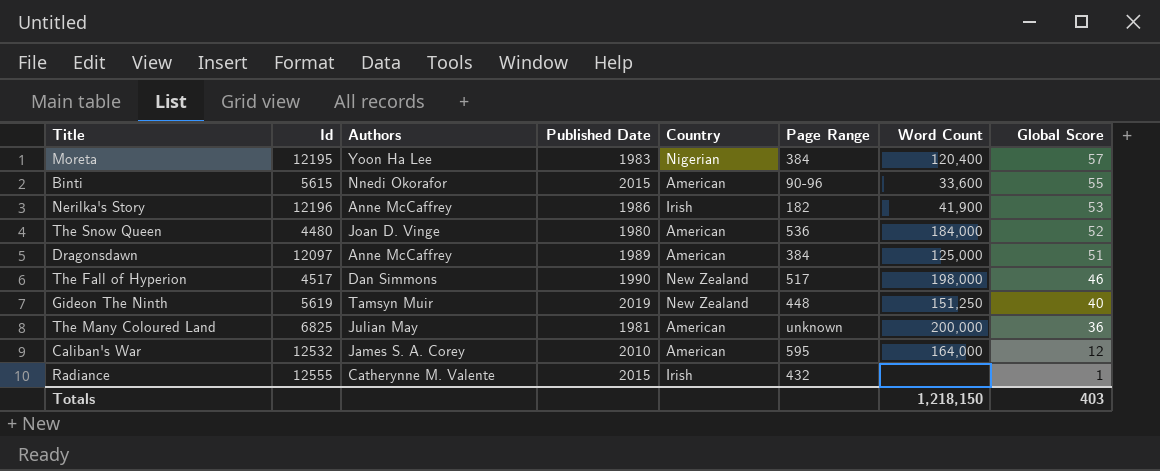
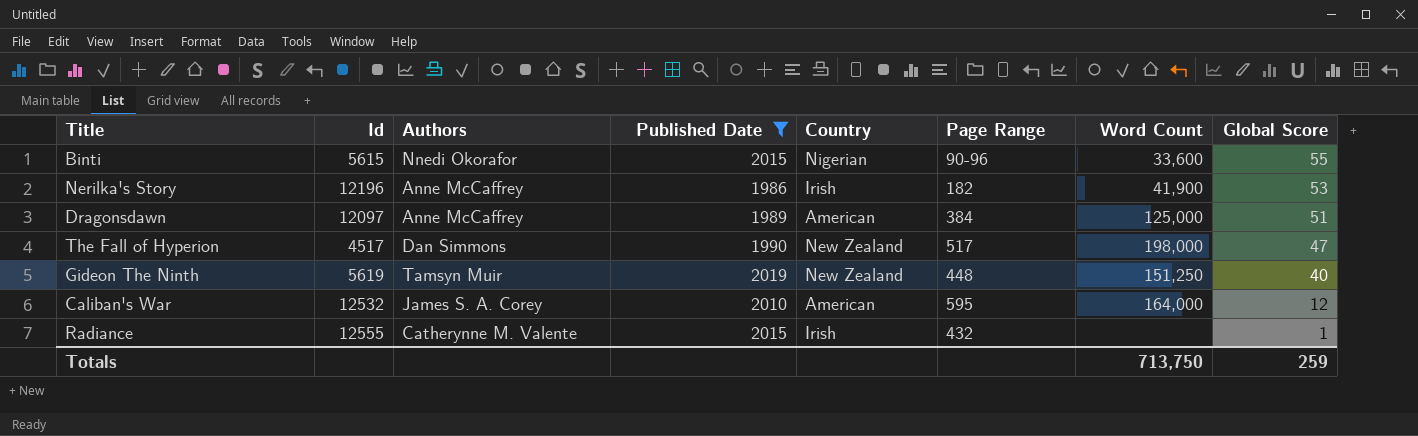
filter: none -> Published Date >= 1986
Binti | Country: American -> Nigerian
The Fall of Hyperion | Global Score: 46 -> 47
Totals | Word Count: 1,218,150 -> 713,750
Totals | Global Score: 403 -> 259

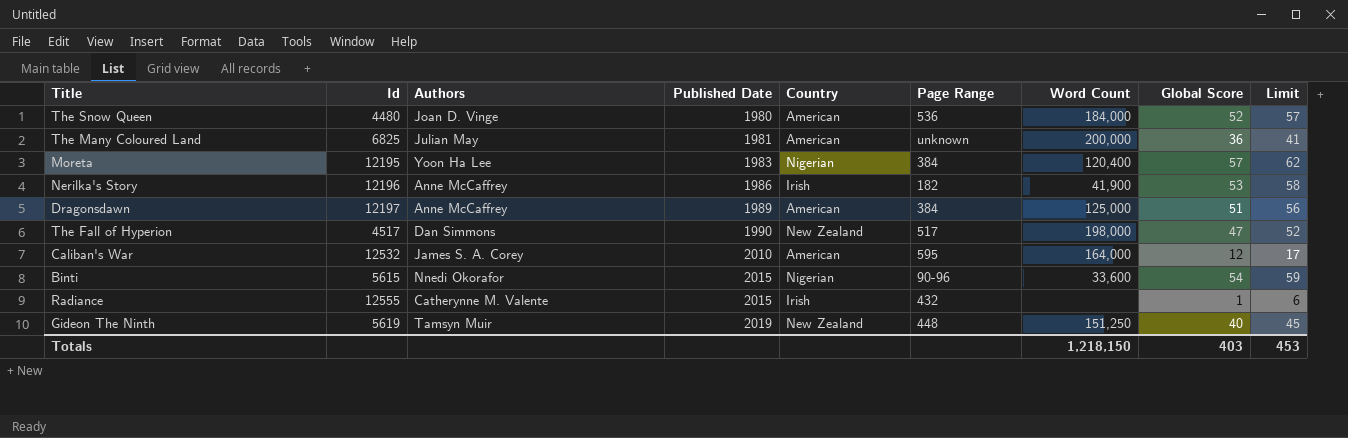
filter: Published Date >= 1986 -> none
row order: Global Score descending -> Published Date ascending
column Limit | formula: none -> [Global Score] + 5
Dragonsdawn | Id: 12097 -> 12197
Binti | Global Score: 55 -> 54
Totals | Word Count: 713,750 -> 1,218,150
Totals | Global Score: 259 -> 403

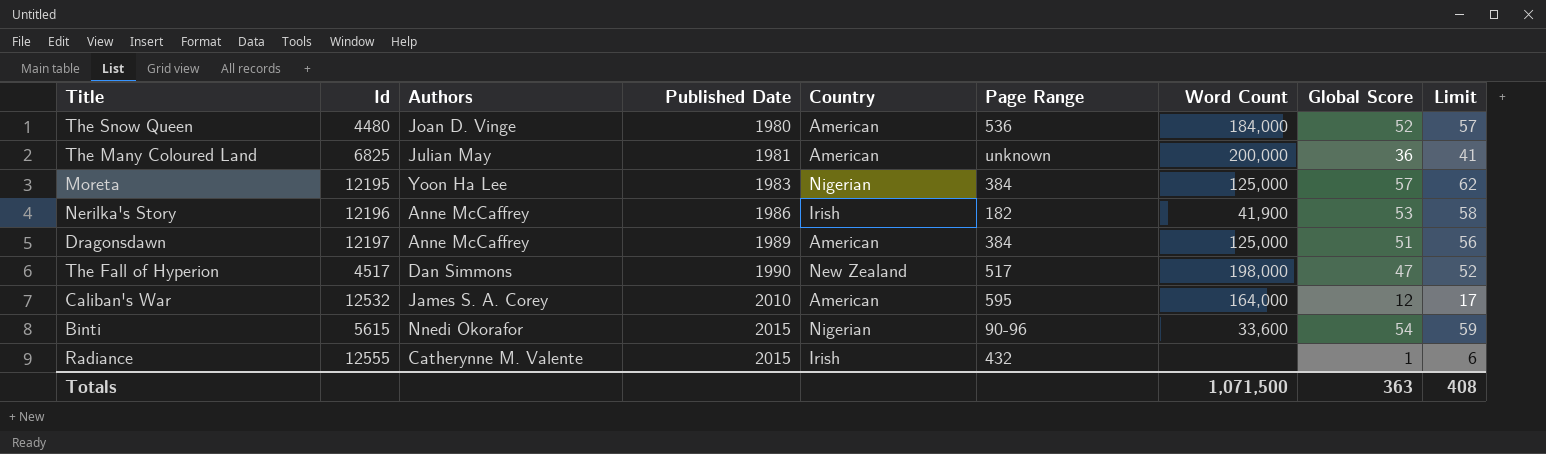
row Gideon The Ninth: 5619 | Tamsyn Muir | 2019 | New Zealand | 448 | 151,250 | 40 | 45 -> none
Moreta | Word Count: 120,400 -> 125,000
Totals | Word Count: 1,218,150 -> 1,071,500
Totals | Global Score: 403 -> 363
Totals | Limit: 453 -> 408

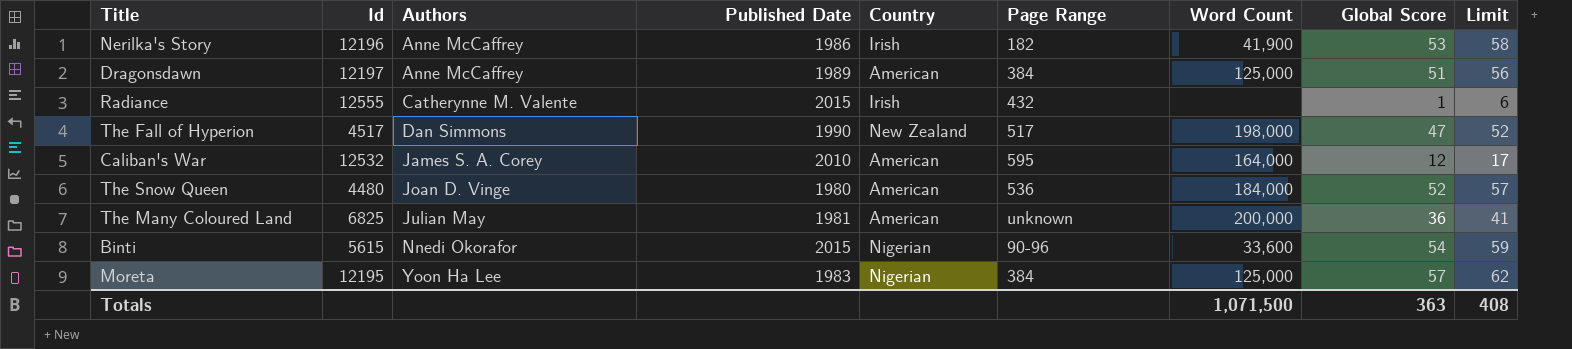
row order: Published Date ascending -> Authors ascending

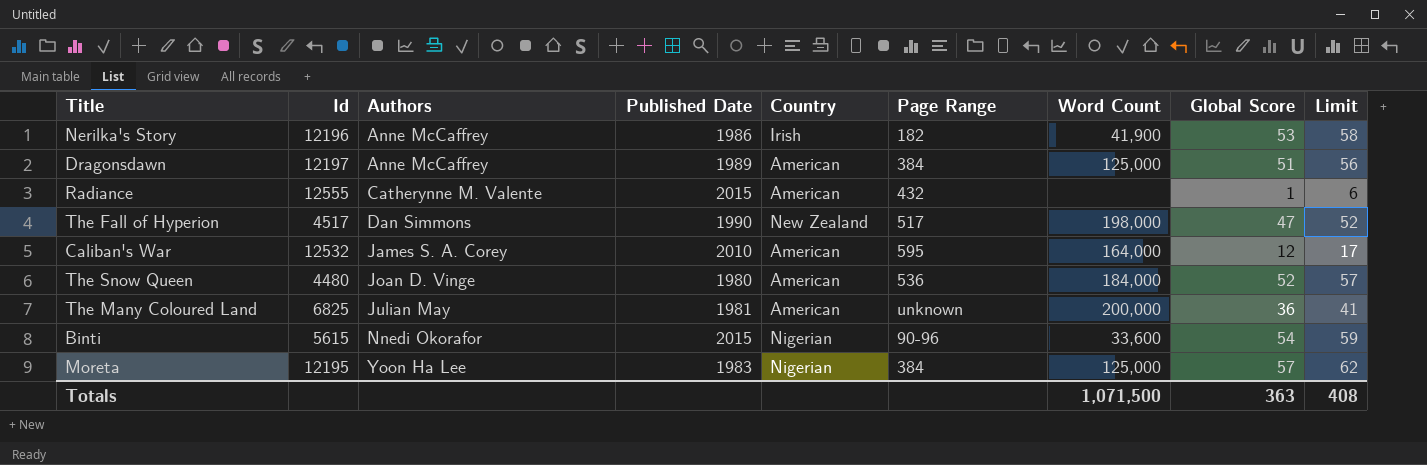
Radiance | Country: Irish -> American

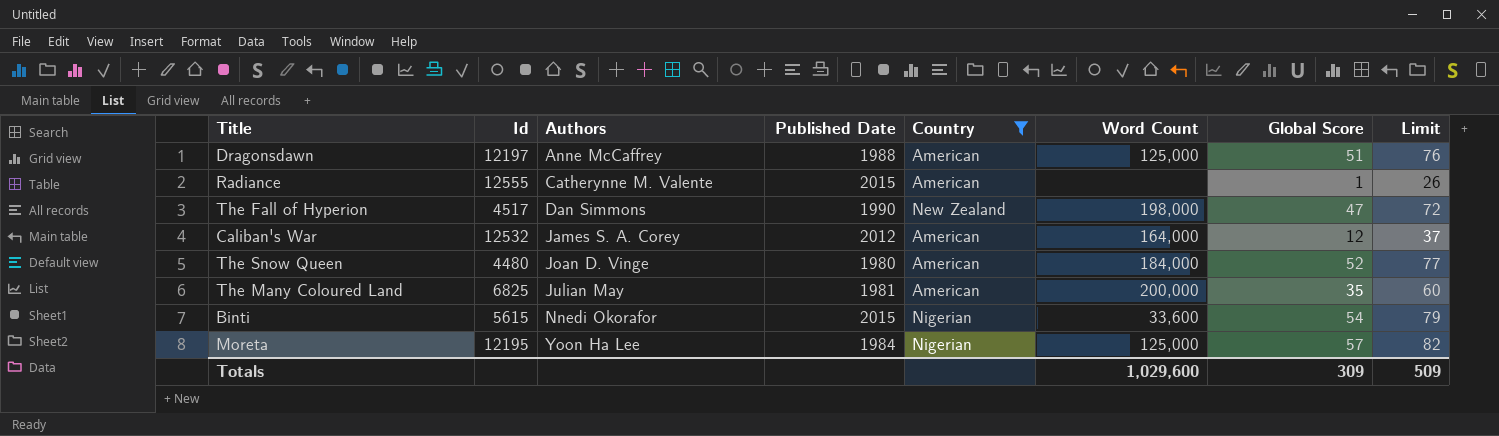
filter: none -> Country != Irish
column Page Range | position: 6 -> none
column Limit | formula: [Global Score] + 5 -> [Global Score] + 25
Dragonsdawn | Published Date: 1989 -> 1988
Caliban's War | Published Date: 2010 -> 2012
The Many Coloured Land | Global Score: 36 -> 35
Moreta | Published Date: 1983 -> 1984
Totals | Word Count: 1,071,500 -> 1,029,600
Totals | Global Score: 363 -> 309
Totals | Limit: 408 -> 509

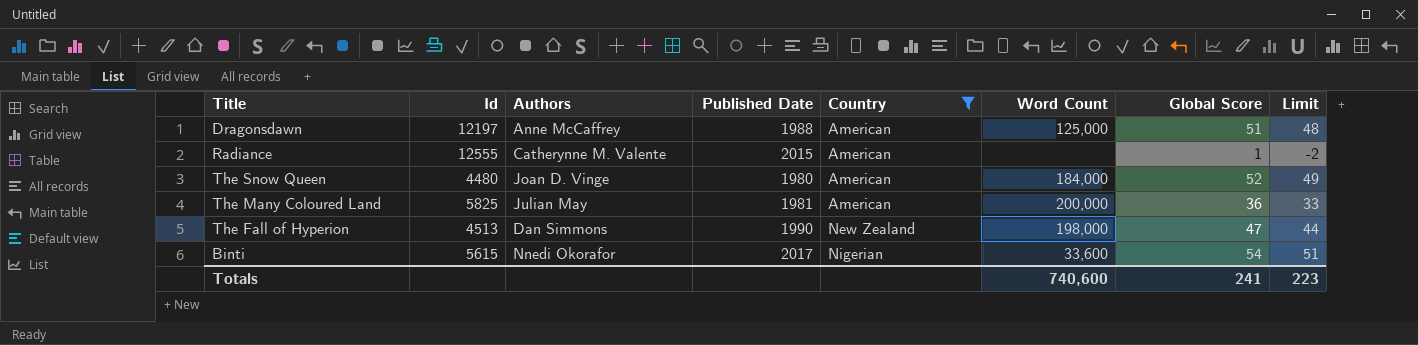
row order: Authors ascending -> Country ascending
column Limit | formula: [Global Score] + 25 -> [Global Score] - 3
row Caliban's War: 12532 | James S. A. Corey | 2012 | American | 164,000 | 12 | 37 -> none
row Moreta: 12195 | Yoon Ha Lee | 1984 | Nigerian | 125,000 | 57 | 82 -> none
The Many Coloured Land | Id: 6825 -> 5825
The Many Coloured Land | Global Score: 35 -> 36
The Fall of Hyperion | Id: 4517 -> 4513
Binti | Published Date: 2015 -> 2017
Totals | Word Count: 1,029,600 -> 740,600
Totals | Global Score: 309 -> 241
Totals | Limit: 509 -> 223

